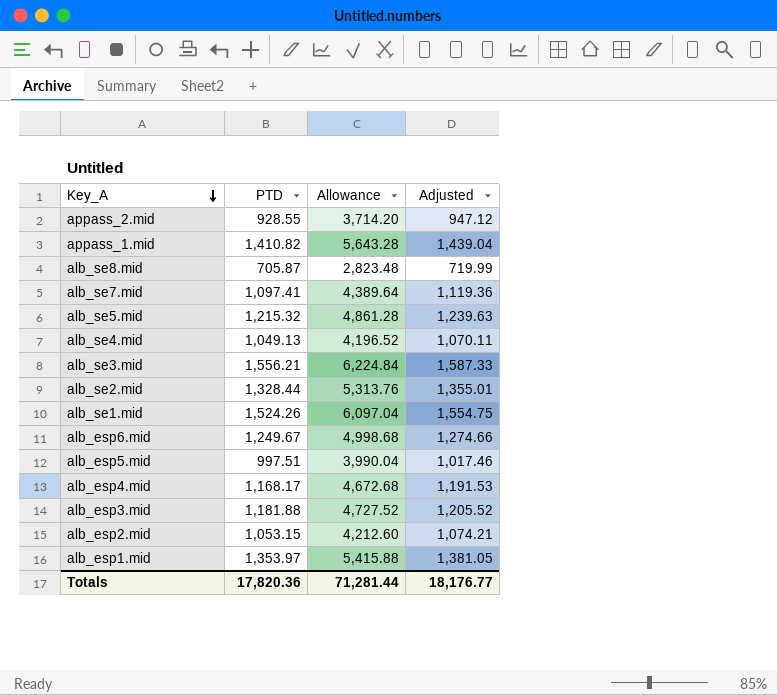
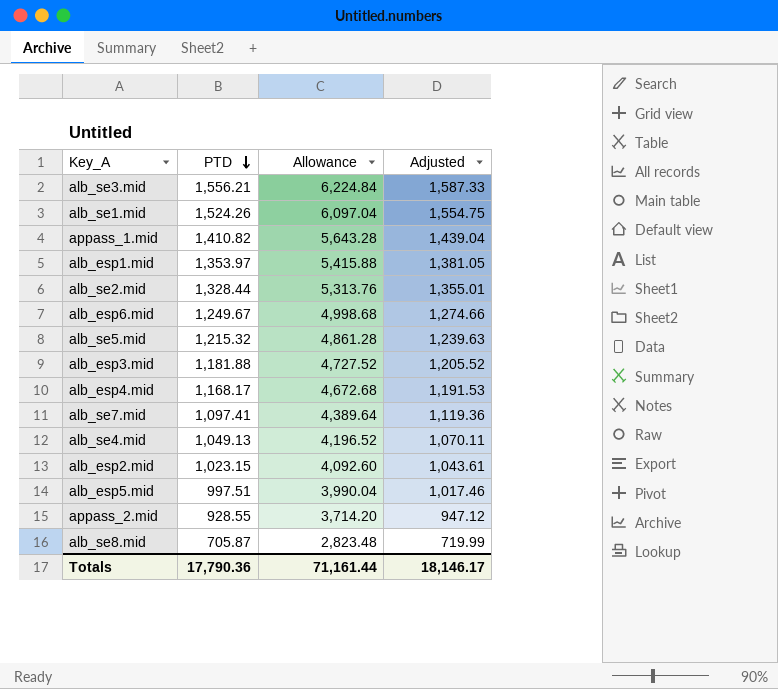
row order: Key_A descending -> PTD descending
alb_esp2.mid | PTD: 1,053.15 -> 1,023.15
alb_esp2.mid | Allowance: 4,212.60 -> 4,092.60
alb_esp2.mid | Adjusted: 1,074.21 -> 1,043.61
Totals | PTD: 17,820.36 -> 17,790.36
Totals | Allowance: 71,281.44 -> 71,161.44
Totals | Adjusted: 18,176.77 -> 18,146.17

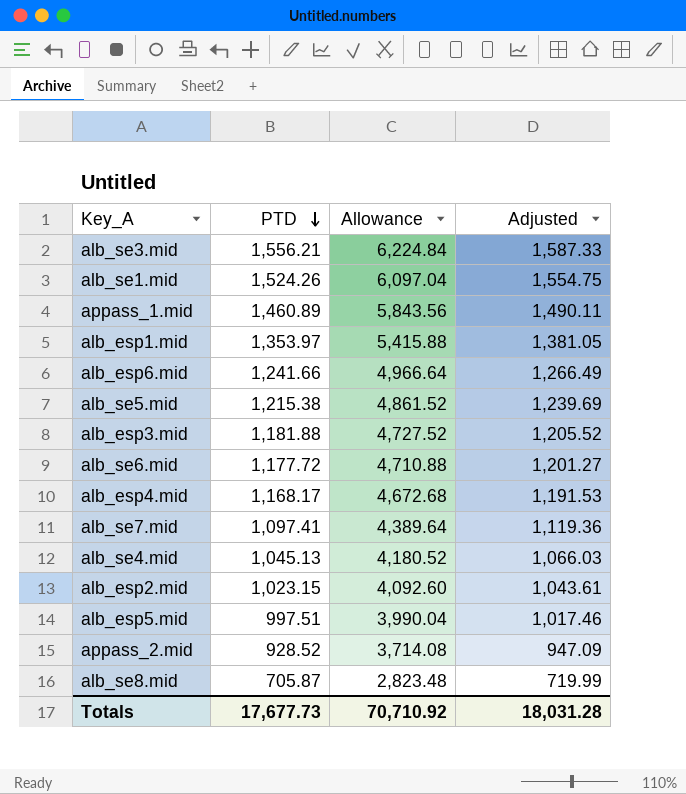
row alb_se2.mid: 1,328.44 | 5,313.76 | 1,355.01 -> none
appass_1.mid | PTD: 1,410.82 -> 1,460.89
appass_1.mid | Allowance: 5,643.28 -> 5,843.56
appass_1.mid | Adjusted: 1,439.04 -> 1,490.11
alb_esp6.mid | PTD: 1,249.67 -> 1,241.66
alb_esp6.mid | Allowance: 4,998.68 -> 4,966.64
alb_esp6.mid | Adjusted: 1,274.66 -> 1,266.49
alb_se5.mid | PTD: 1,215.32 -> 1,215.38
alb_se5.mid | Allowance: 4,861.28 -> 4,861.52
alb_se5.mid | Adjusted: 1,239.63 -> 1,239.69
row alb_se6.mid: none -> 1,177.72 | 4,710.88 | 1,201.27
alb_se4.mid | PTD: 1,049.13 -> 1,045.13
alb_se4.mid | Allowance: 4,196.52 -> 4,180.52
alb_se4.mid | Adjusted: 1,070.11 -> 1,066.03
appass_2.mid | PTD: 928.55 -> 928.52
appass_2.mid | Allowance: 3,714.20 -> 3,714.08
appass_2.mid | Adjusted: 947.12 -> 947.09
Totals | PTD: 17,790.36 -> 17,677.73
Totals | Allowance: 71,161.44 -> 70,710.92
Totals | Adjusted: 18,146.17 -> 18,031.28

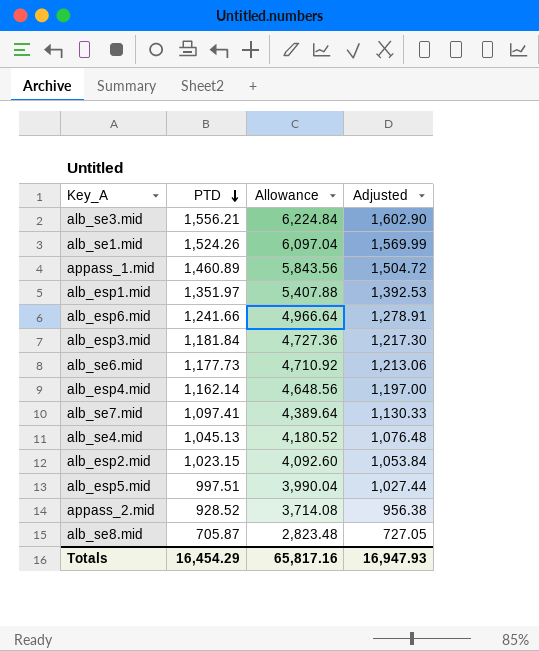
column Adjusted | formula: [PTD] * 1.02 -> [PTD] * 1.03
row alb_se5.mid: 1,215.38 | 4,861.52 | 1,239.69 -> none
alb_esp1.mid | PTD: 1,353.97 -> 1,351.97
alb_esp1.mid | Allowance: 5,415.88 -> 5,407.88
alb_esp3.mid | PTD: 1,181.88 -> 1,181.84
alb_esp3.mid | Allowance: 4,727.52 -> 4,727.36
alb_se6.mid | PTD: 1,177.72 -> 1,177.73
alb_se6.mid | Allowance: 4,710.88 -> 4,710.92
alb_esp4.mid | PTD: 1,168.17 -> 1,162.14
alb_esp4.mid | Allowance: 4,672.68 -> 4,648.56
Totals | PTD: 17,677.73 -> 16,454.29
Totals | Allowance: 70,710.92 -> 65,817.16
Totals | Adjusted: 18,031.28 -> 16,947.93

